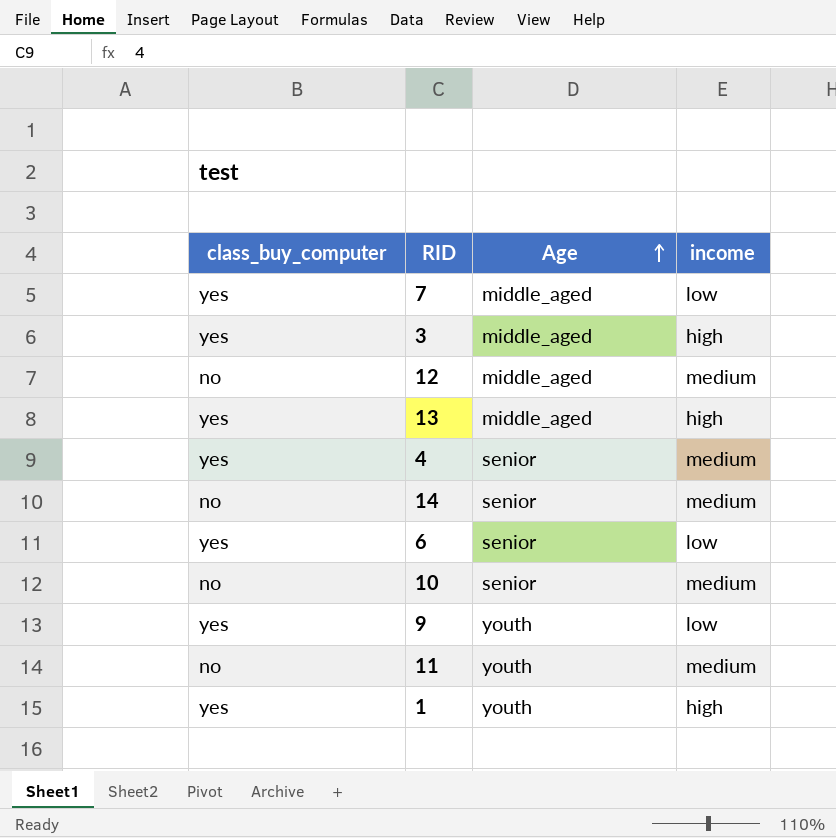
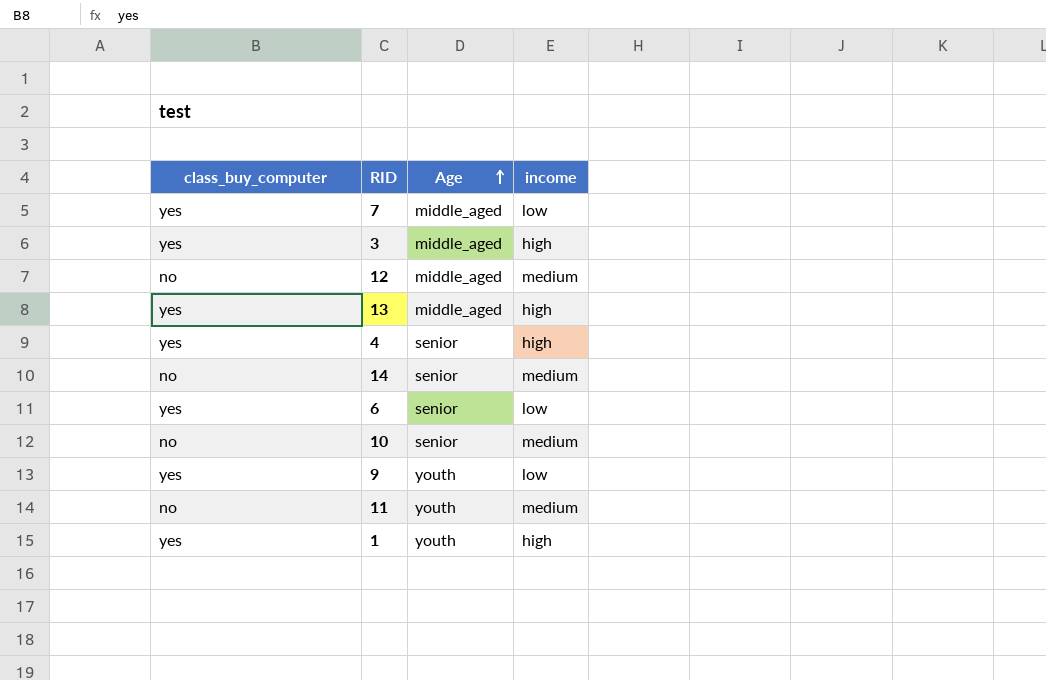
4 | income: medium -> high

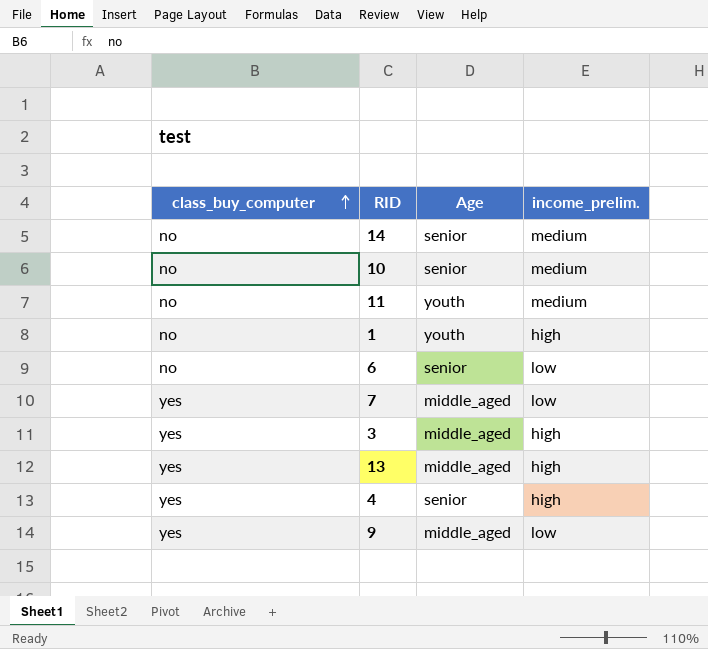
row order: Age ascending -> class_buy_computer ascending
column name: income -> income_prelim.
row 12: no | middle_aged | medium -> none
1 | class_buy_computer: yes -> no
6 | class_buy_computer: yes -> no
9 | Age: youth -> middle_aged

